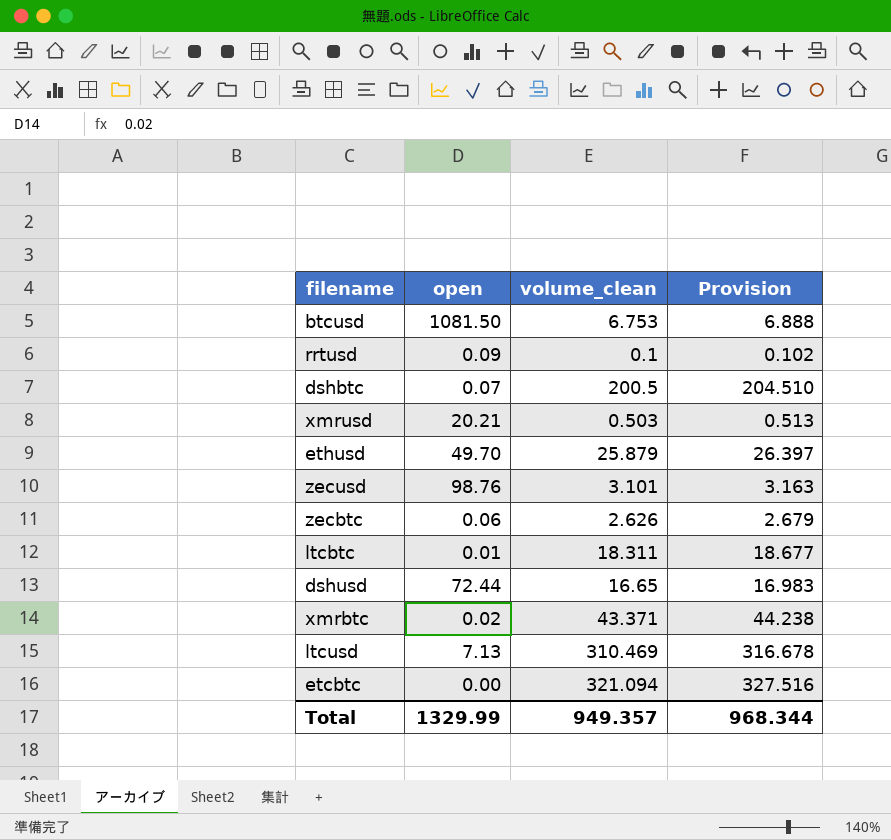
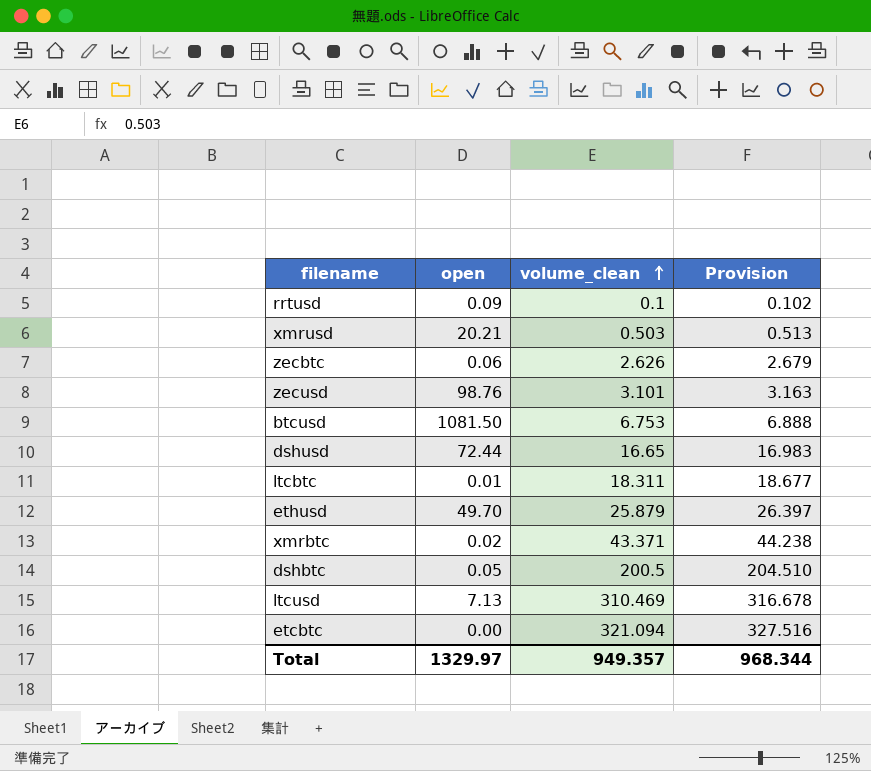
row order: none -> volume_clean ascending
dshbtc | open: 0.07 -> 0.05
Total | open: 1329.99 -> 1329.97

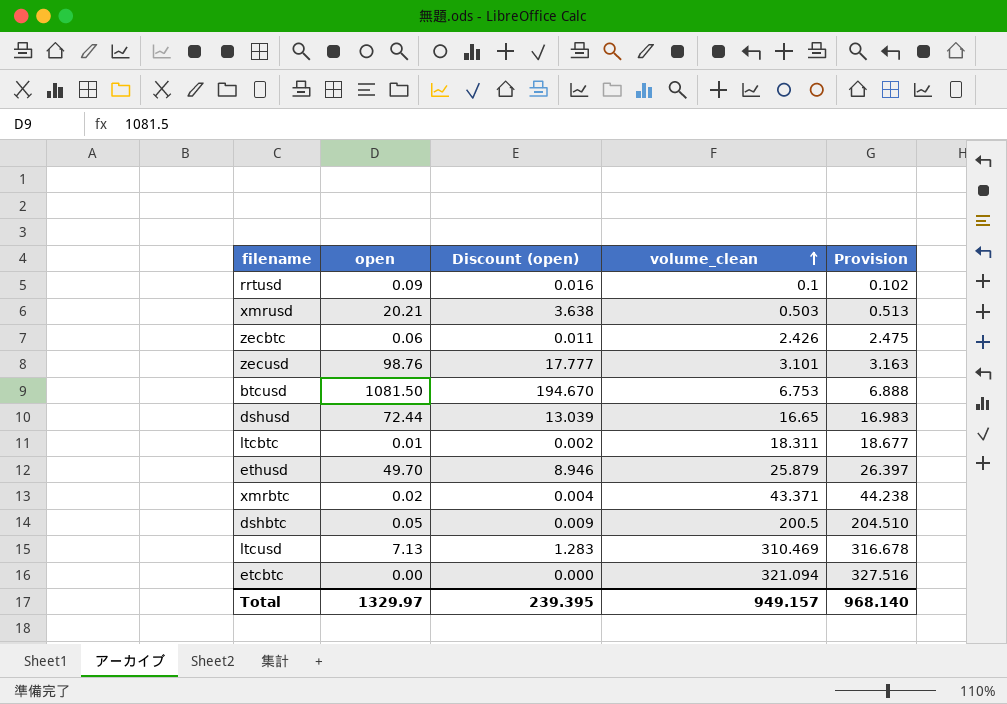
column Discount (open) | formula: none -> [open] * 0.18
zecbtc | volume_clean: 2.626 -> 2.426
zecbtc | Provision: 2.679 -> 2.475
Total | volume_clean: 949.357 -> 949.157
Total | Provision: 968.344 -> 968.140

